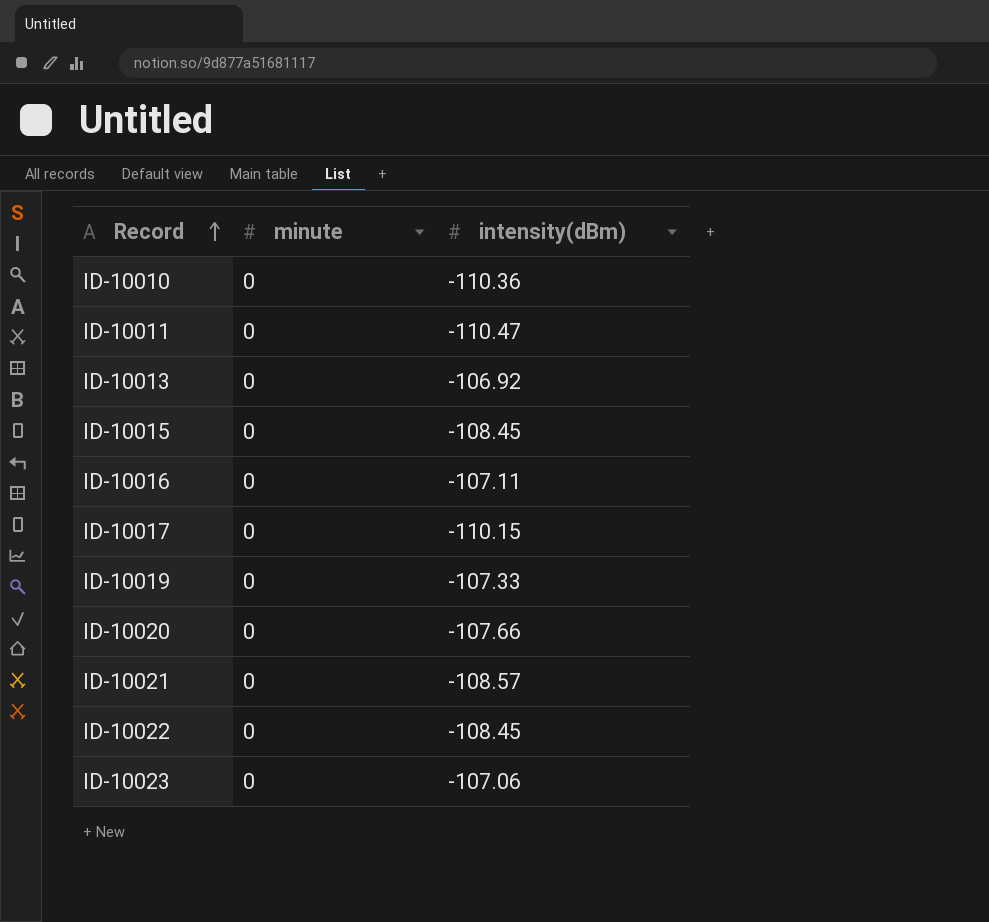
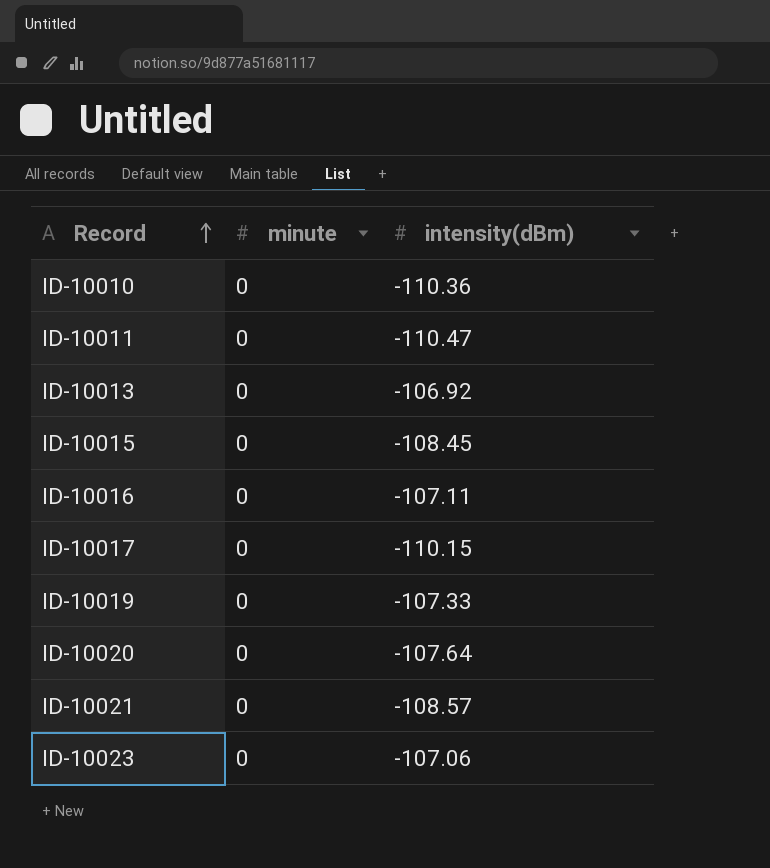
row ID-10022: 0 | -108.45 -> none
ID-10020 | intensity(dBm): -107.66 -> -107.64

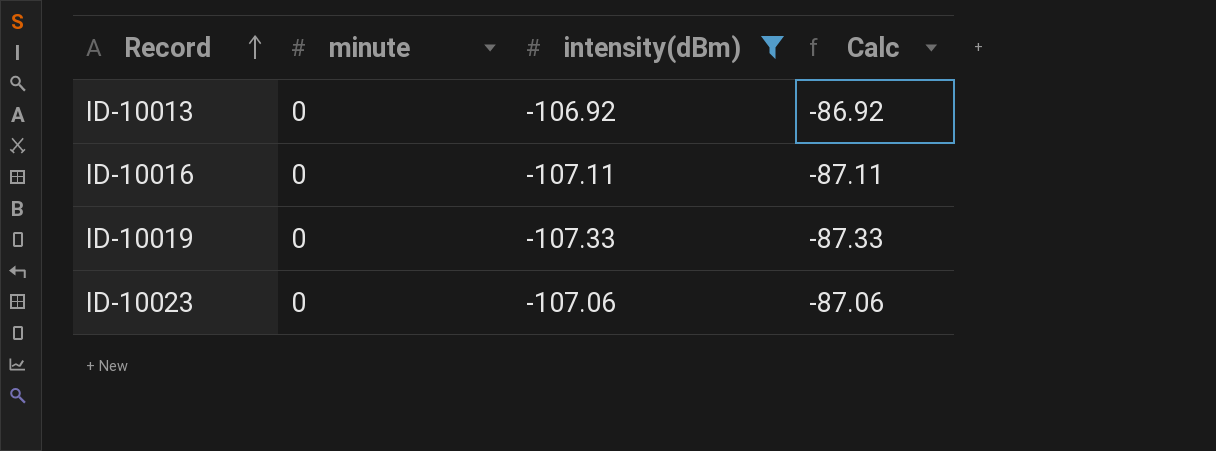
filter: none -> intensity(dBm) >= -107.33
column Calc | formula: none -> [intensity(dBm)] + 20

